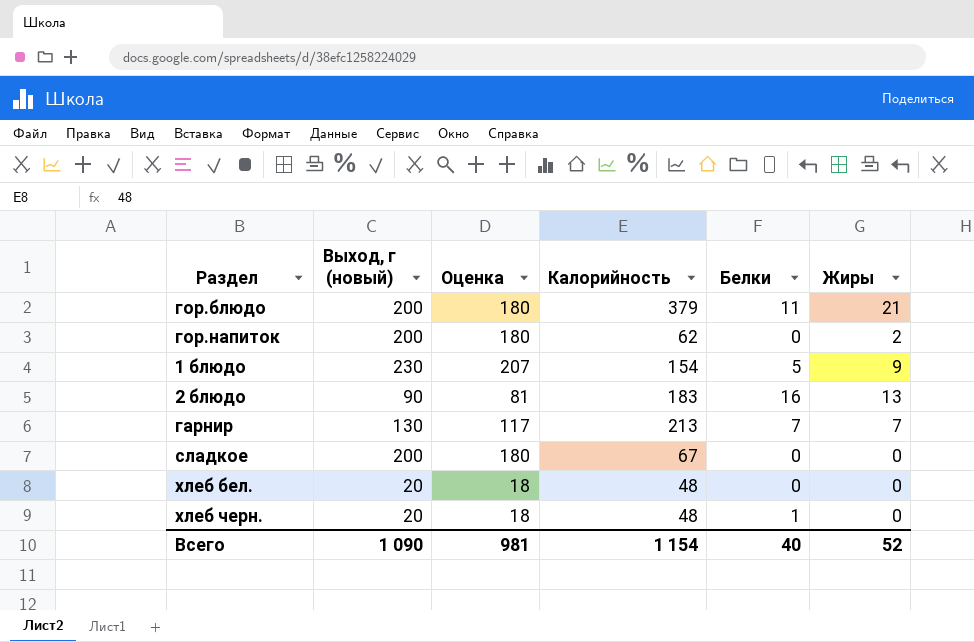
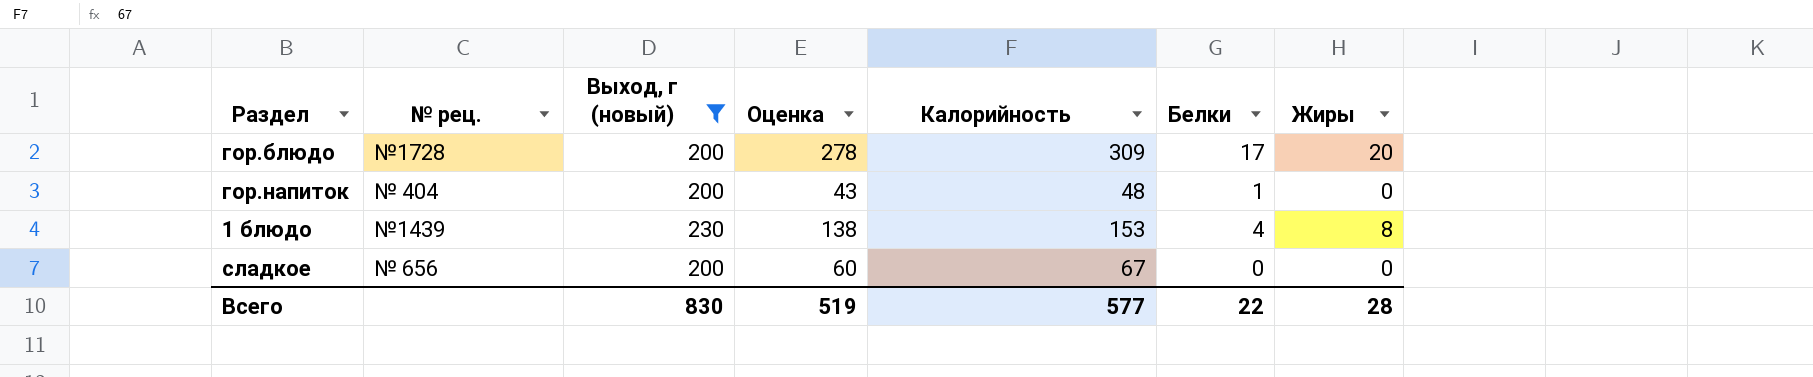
filter: none -> Выход, г (новый) >= 200
column № рец. | position: none -> 2
column Оценка | formula: [Выход, г (новый)] * 0,9 -> [Калорийность] * 0,9
гор.блюдо | Калорийность: 379 -> 309
гор.блюдо | Белки: 11 -> 17
гор.блюдо | Жиры: 21 -> 20
гор.напиток | Калорийность: 62 -> 48
гор.напиток | Белки: 0 -> 1
гор.напиток | Жиры: 2 -> 0
1 блюдо | Калорийность: 154 -> 153
1 блюдо | Белки: 5 -> 4
1 блюдо | Жиры: 9 -> 8
Всего | Выход, г (новый): 1 090 -> 830
Всего | Оценка: 981 -> 519
Всего | Калорийность: 1 154 -> 577
Всего | Белки: 40 -> 22
Всего | Жиры: 52 -> 28

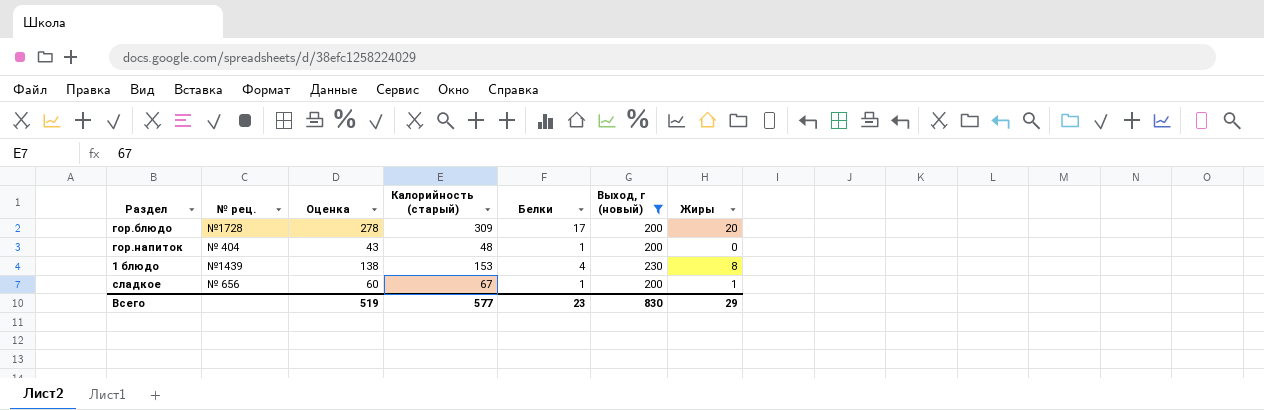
column name: Калорийность -> Калорийность (старый)
column Выход, г (новый) | position: 3 -> 6
сладкое | Белки: 0 -> 1
сладкое | Жиры: 0 -> 1
Всего | Белки: 22 -> 23
Всего | Жиры: 28 -> 29

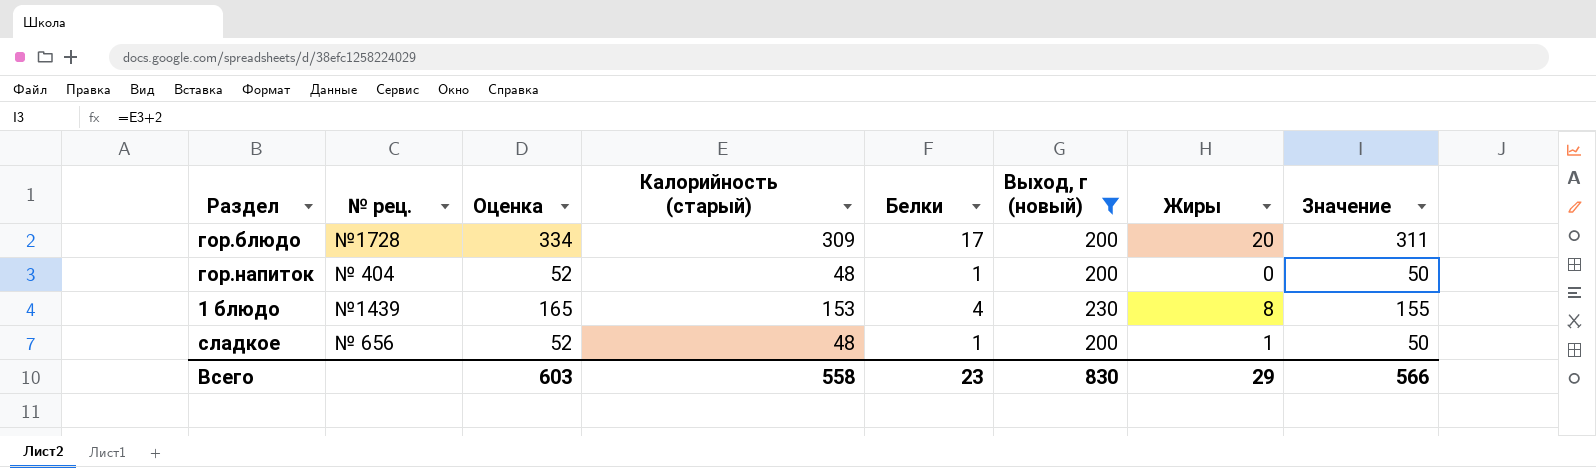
column Оценка | formula: [Калорийность (старый)] * 0,9 -> [Калорийность (старый)] * 1,08
column Значение | formula: none -> [Калорийность (старый)] + 2
сладкое | Калорийность (старый): 67 -> 48
Всего | Оценка: 519 -> 603
Всего | Калорийность (старый): 577 -> 558

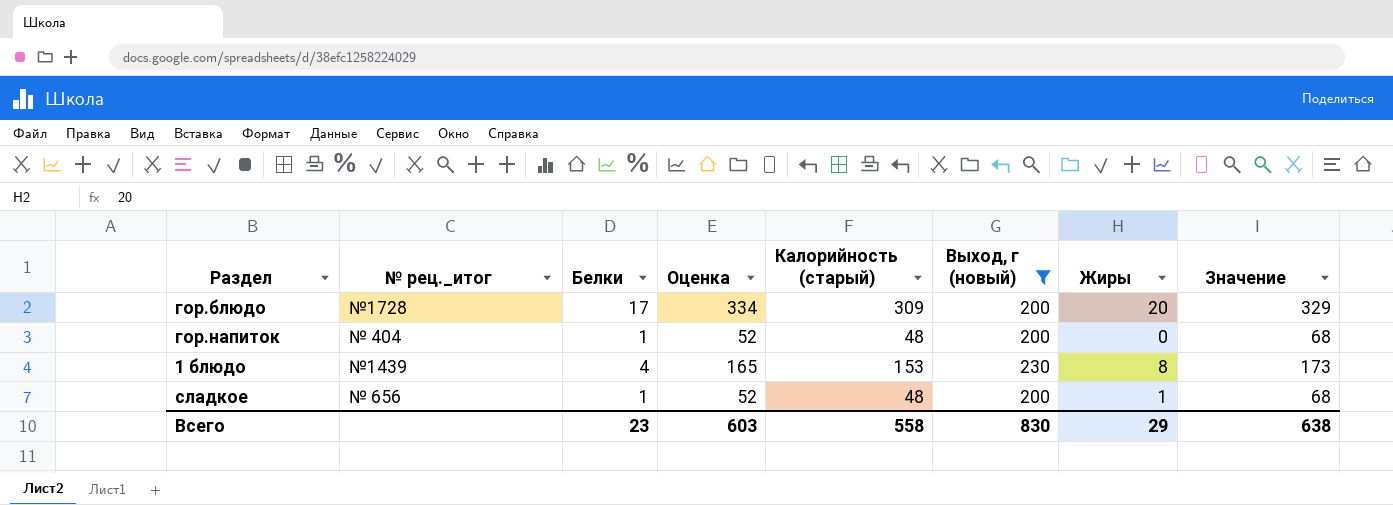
column name: № рец. -> № рец._итог
column Белки | position: 5 -> 3
column Значение | formula: [Калорийность (старый)] + 2 -> [Калорийность (старый)] + 20
Всего | Значение: 566 -> 638

